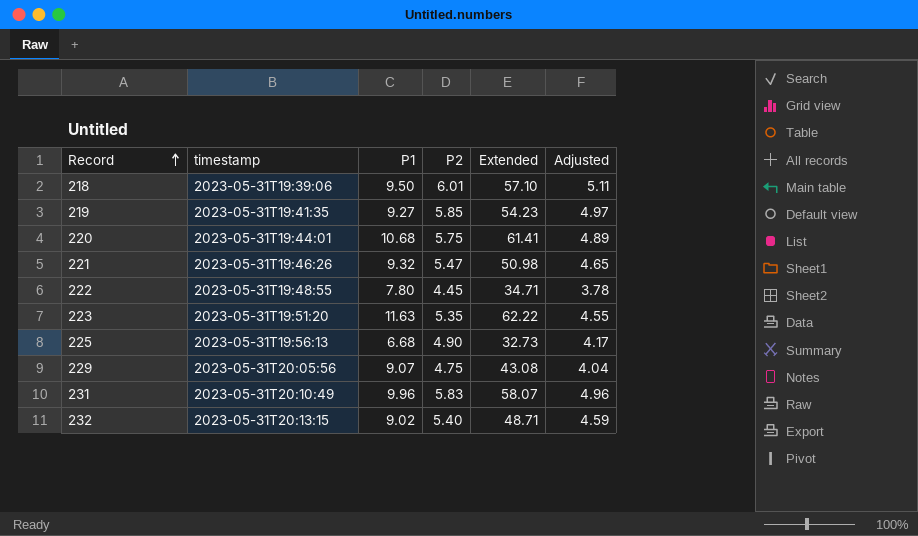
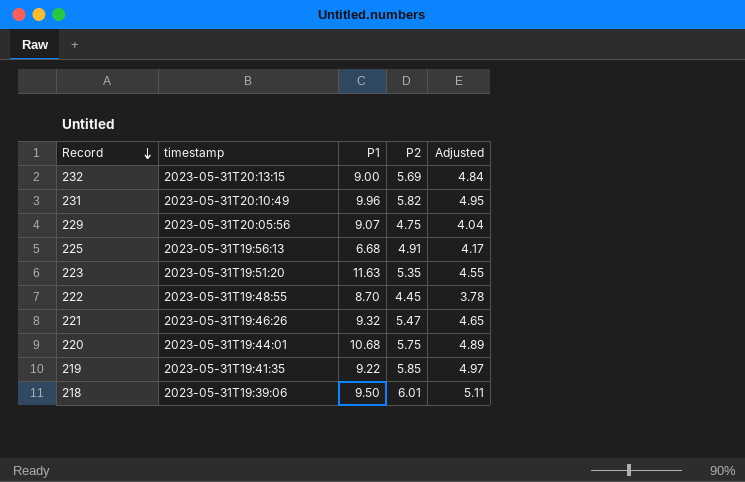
row order: Record ascending -> Record descending
column Extended | formula: [P1] * [P2] -> none
232 | P1: 9.02 -> 9.00
232 | P2: 5.40 -> 5.69
232 | Adjusted: 4.59 -> 4.84
231 | P2: 5.83 -> 5.82
231 | Adjusted: 4.96 -> 4.95
225 | P2: 4.90 -> 4.91
222 | P1: 7.80 -> 8.70
219 | P1: 9.27 -> 9.22

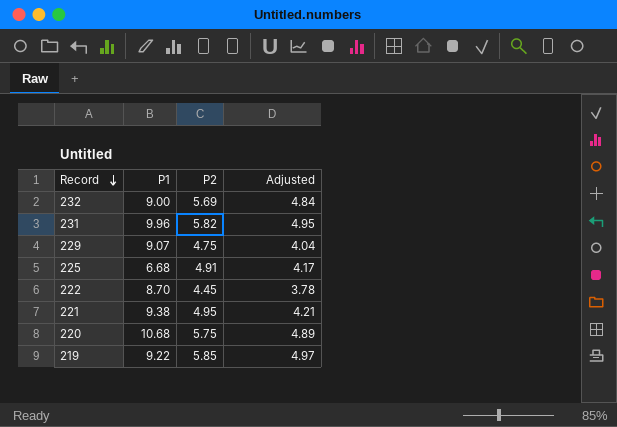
column timestamp | position: 2 -> none
row 223: 2023-05-31T19:51:20 | 11.63 | 5.35 | 4.55 -> none
row 218: 2023-05-31T19:39:06 | 9.50 | 6.01 | 5.11 -> none
221 | P1: 9.32 -> 9.38
221 | P2: 5.47 -> 4.95
221 | Adjusted: 4.65 -> 4.21

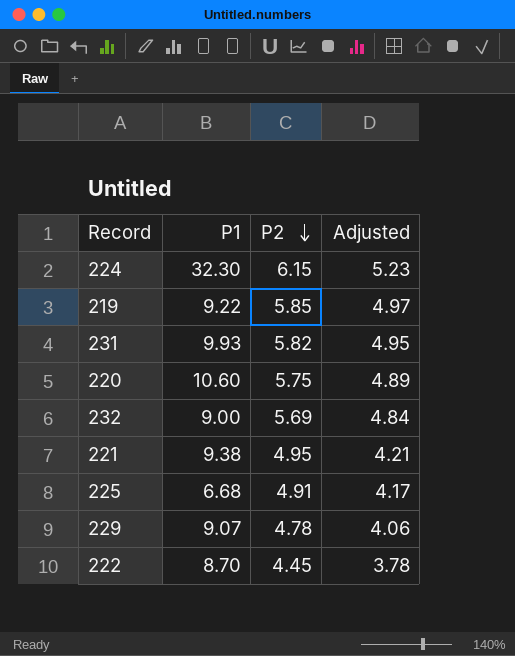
row order: Record descending -> P2 descending
row 224: none -> 32.30 | 6.15 | 5.23
231 | P1: 9.96 -> 9.93
220 | P1: 10.68 -> 10.60
229 | P2: 4.75 -> 4.78
229 | Adjusted: 4.04 -> 4.06

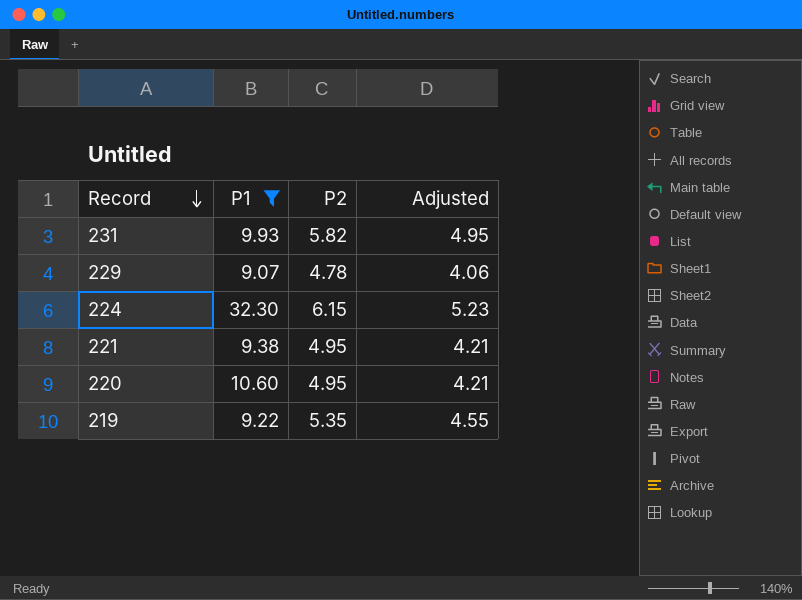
filter: none -> P1 >= 9.07
row order: P2 descending -> Record descending
220 | P2: 5.75 -> 4.95
220 | Adjusted: 4.89 -> 4.21
219 | P2: 5.85 -> 5.35
219 | Adjusted: 4.97 -> 4.55

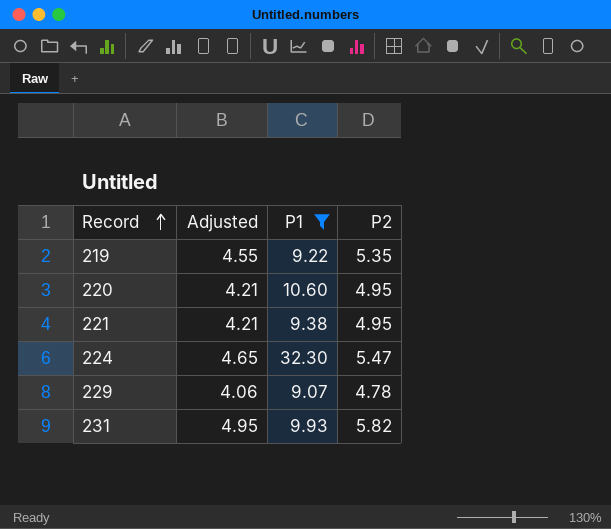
row order: Record descending -> Record ascending
column Adjusted | position: 4 -> 2
224 | Adjusted: 5.23 -> 4.65
224 | P2: 6.15 -> 5.47

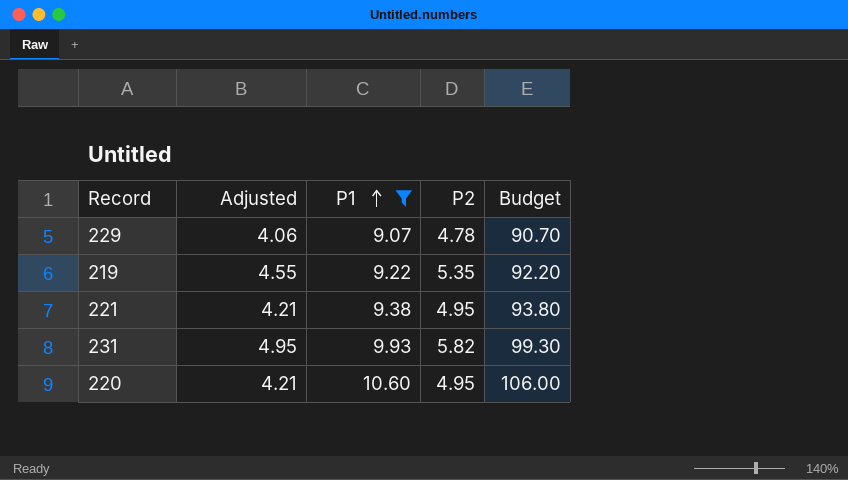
row order: Record ascending -> P1 ascending
column Budget | formula: none -> [P1] * 10
row 224: 4.65 | 32.30 | 5.47 -> none

